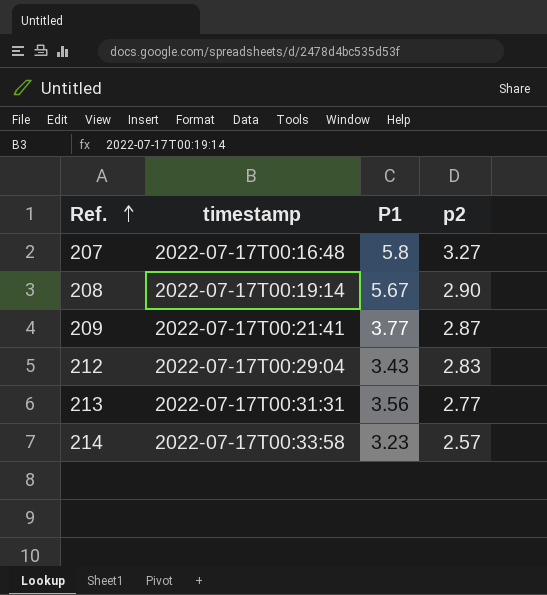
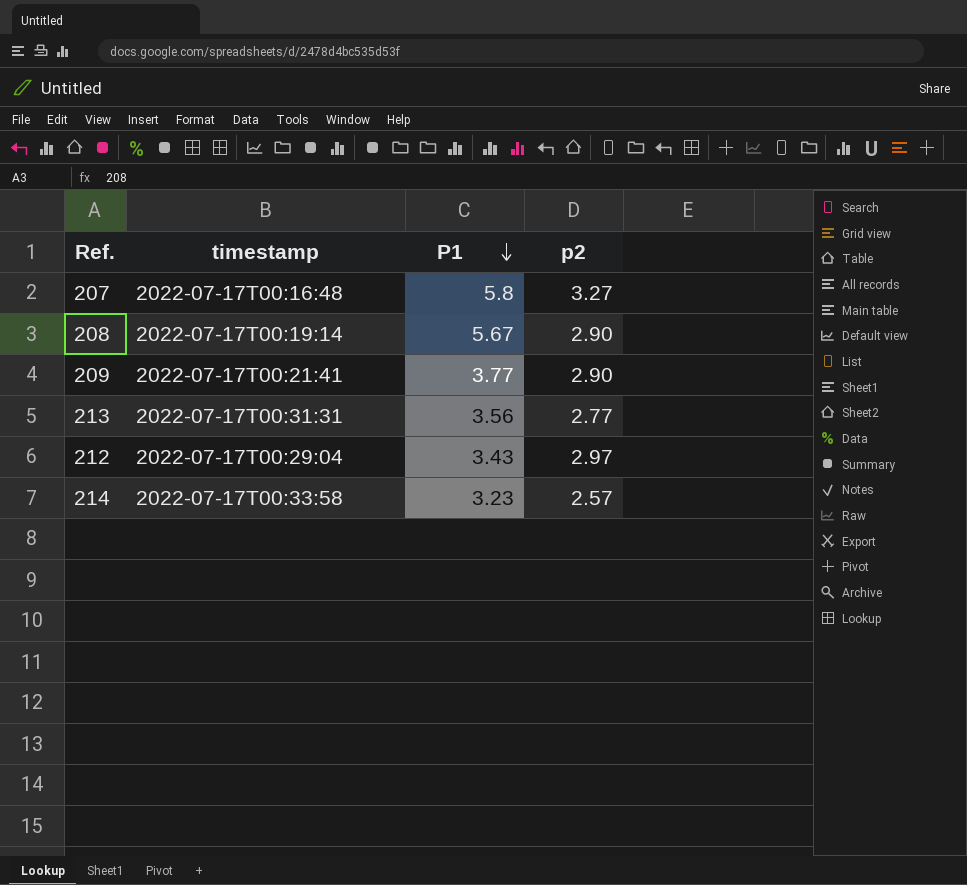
row order: Ref. ascending -> P1 descending
209 | p2: 2.87 -> 2.90
212 | p2: 2.83 -> 2.97

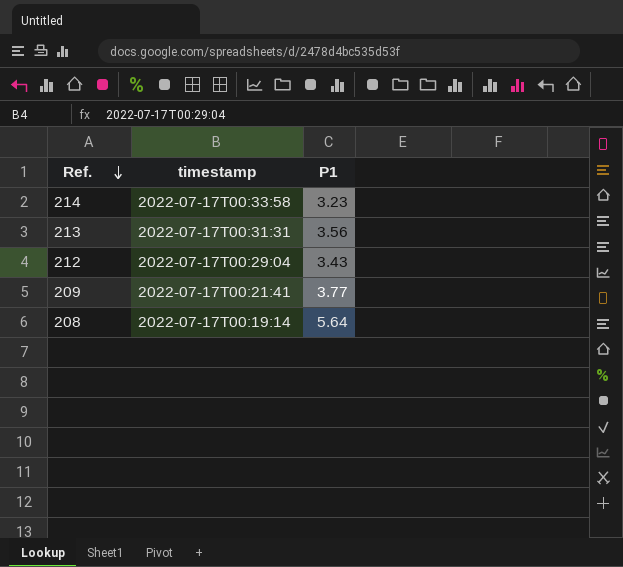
row order: P1 descending -> Ref. descending
column p2 | position: 4 -> none
row 207: 2022-07-17T00:16:48 | 5.8 | 3.27 -> none
208 | P1: 5.67 -> 5.64

